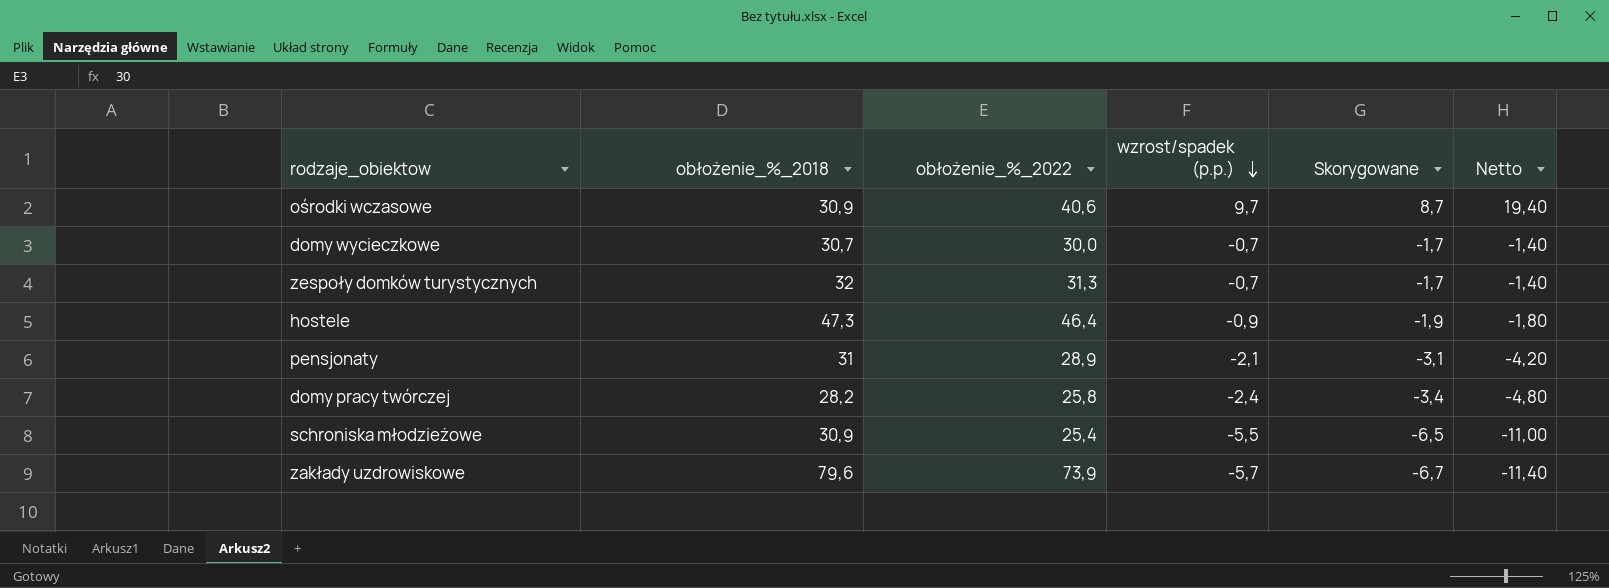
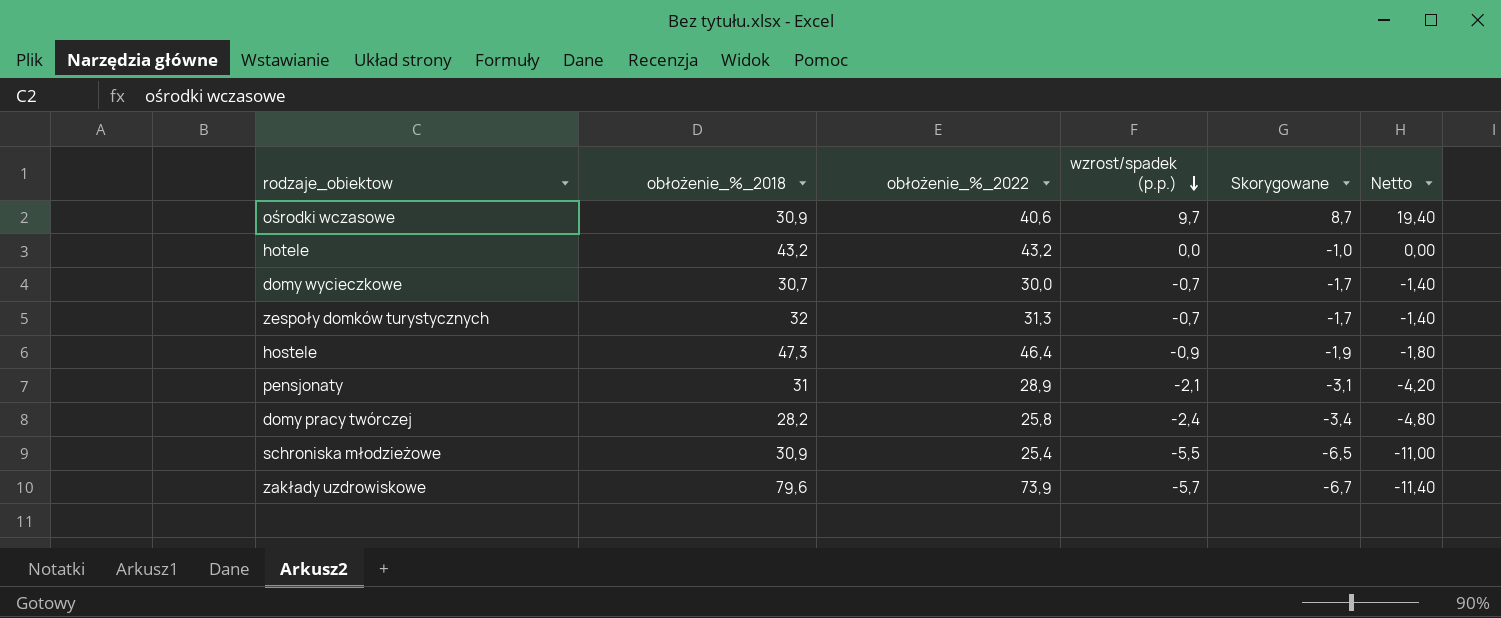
row hotele: none -> 43,2 | 43,2 | 0,0 | -1,0 | 0,00

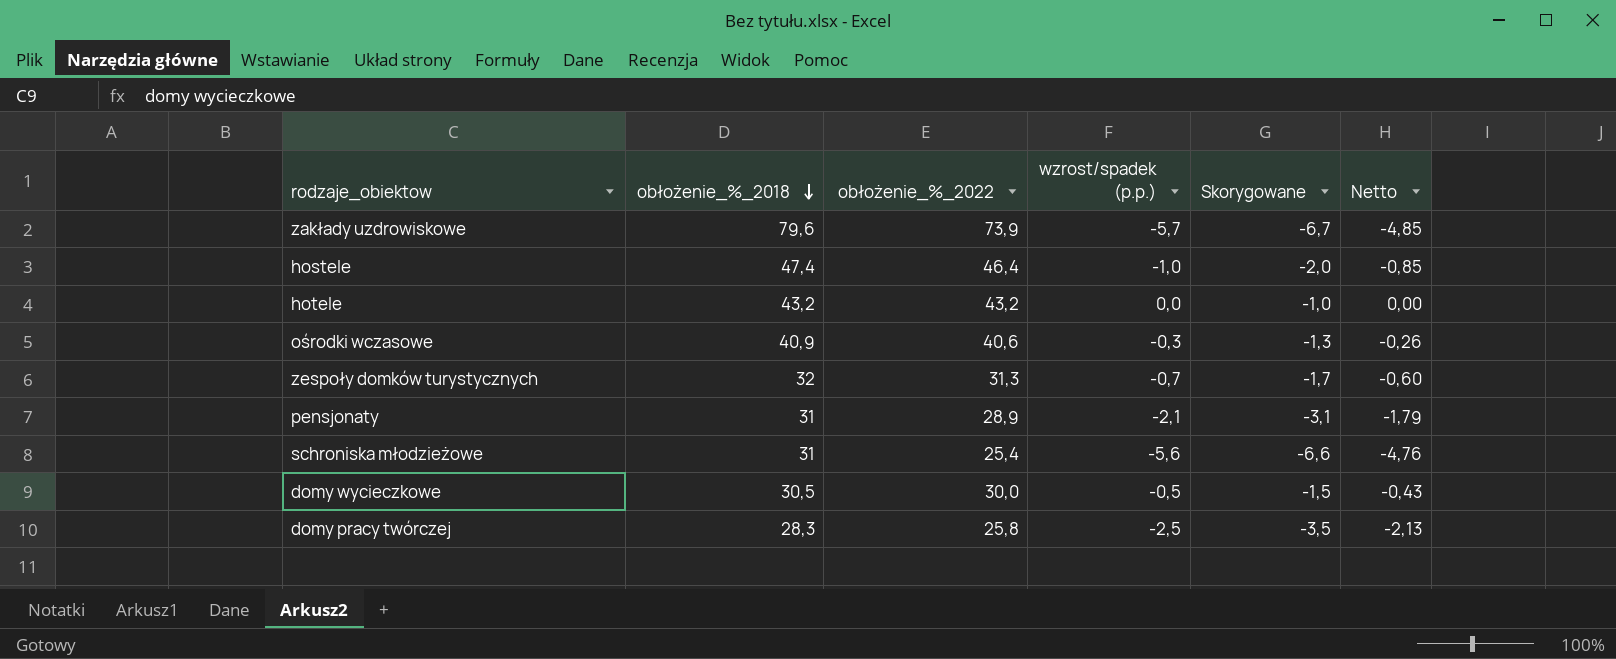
row order: wzrost/spadek (p.p.) descending -> obłożenie_%_2018 descending
column Netto | formula: [wzrost/spadek (p.p.)] * 2 -> [wzrost/spadek (p.p.)] * 0,85
hostele | obłożenie_%_2018: 47,3 -> 47,4
hostele | wzrost/spadek (p.p.): -0,9 -> -1,0
hostele | Skorygowane: -1,9 -> -2,0
ośrodki wczasowe | obłożenie_%_2018: 30,9 -> 40,9
ośrodki wczasowe | wzrost/spadek (p.p.): 9,7 -> -0,3
ośrodki wczasowe | Skorygowane: 8,7 -> -1,3
schroniska młodzieżowe | obłożenie_%_2018: 30,9 -> 31
schroniska młodzieżowe | wzrost/spadek (p.p.): -5,5 -> -5,6
schroniska młodzieżowe | Skorygowane: -6,5 -> -6,6
domy wycieczkowe | obłożenie_%_2018: 30,7 -> 30,5
domy wycieczkowe | wzrost/spadek (p.p.): -0,7 -> -0,5
domy wycieczkowe | Skorygowane: -1,7 -> -1,5
domy pracy twórczej | obłożenie_%_2018: 28,2 -> 28,3
domy pracy twórczej | wzrost/spadek (p.p.): -2,4 -> -2,5
domy pracy twórczej | Skorygowane: -3,4 -> -3,5

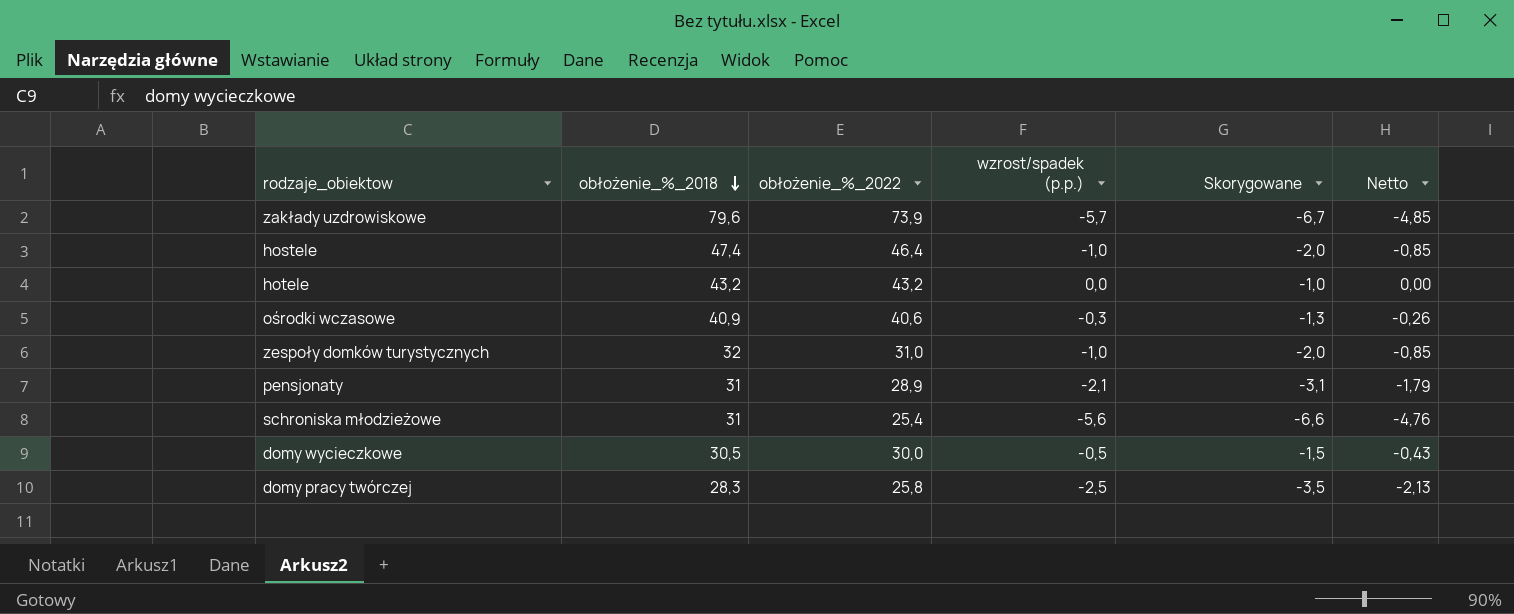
zespoły domków turystycznych | obłożenie_%_2022: 31,3 -> 31,0
zespoły domków turystycznych | wzrost/spadek (p.p.): -0,7 -> -1,0
zespoły domków turystycznych | Skorygowane: -1,7 -> -2,0
zespoły domków turystycznych | Netto: -0,60 -> -0,85

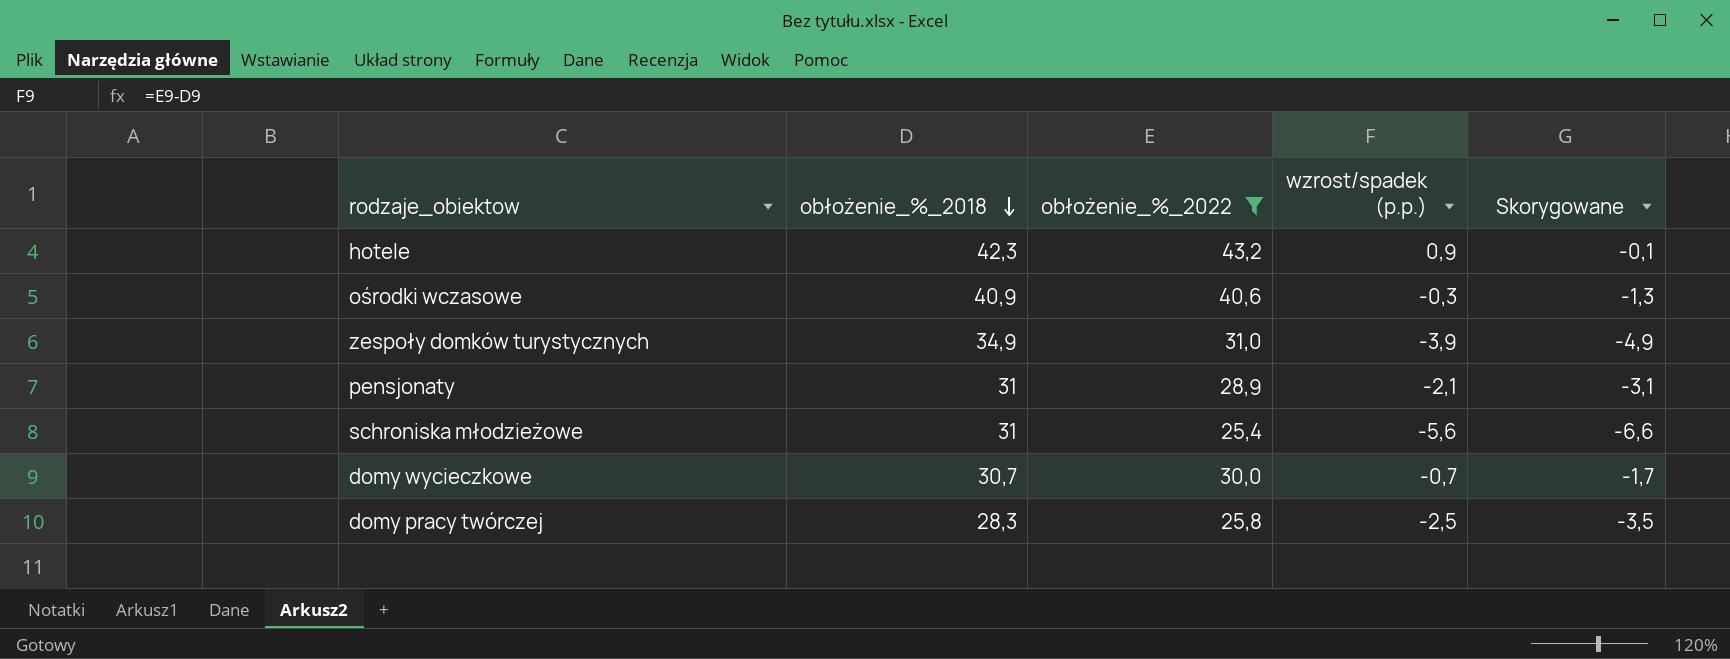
filter: none -> obłożenie_%_2022 <= 43,2
column Netto | formula: [wzrost/spadek (p.p.)] * 0,85 -> none
hotele | obłożenie_%_2018: 43,2 -> 42,3
hotele | wzrost/spadek (p.p.): 0,0 -> 0,9
hotele | Skorygowane: -1,0 -> -0,1
zespoły domków turystycznych | obłożenie_%_2018: 32 -> 34,9
zespoły domków turystycznych | wzrost/spadek (p.p.): -1,0 -> -3,9
zespoły domków turystycznych | Skorygowane: -2,0 -> -4,9
domy wycieczkowe | obłożenie_%_2018: 30,5 -> 30,7
domy wycieczkowe | wzrost/spadek (p.p.): -0,5 -> -0,7
domy wycieczkowe | Skorygowane: -1,5 -> -1,7

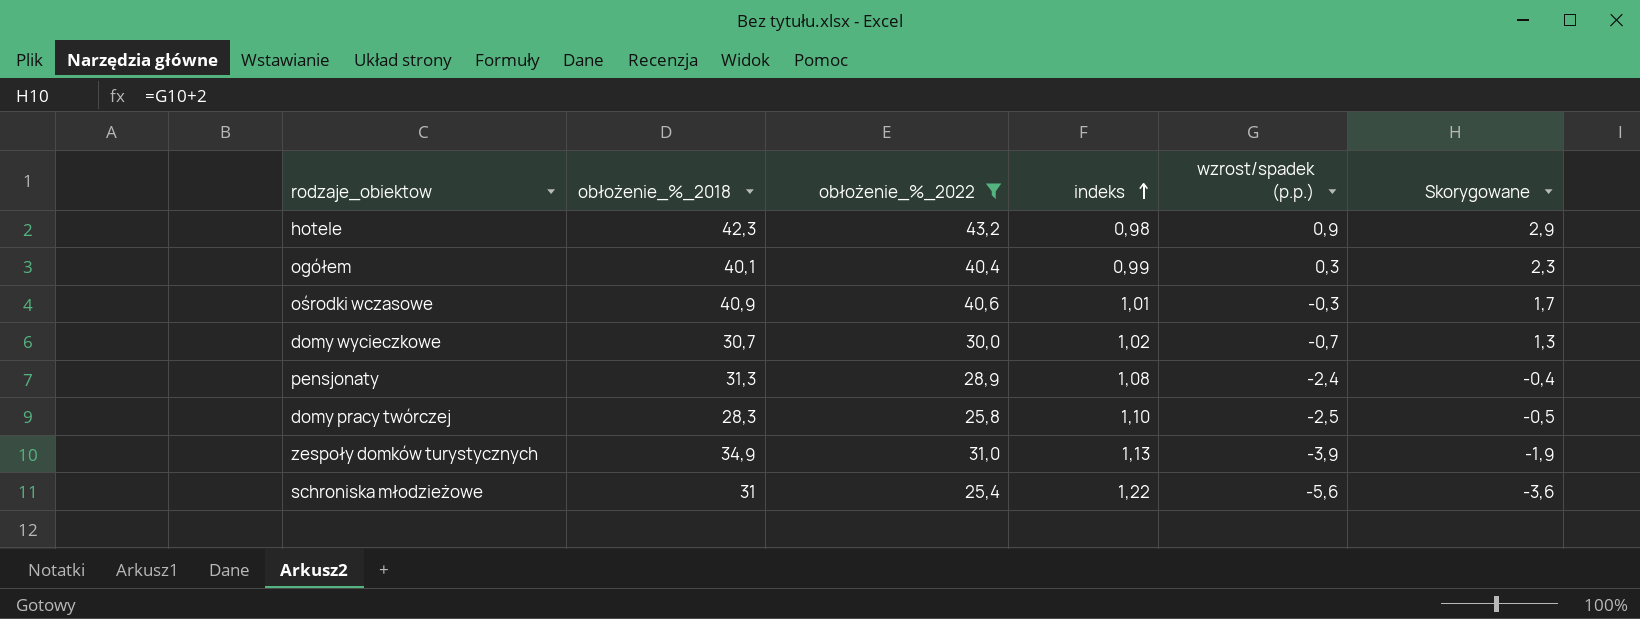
row order: obłożenie_%_2018 descending -> indeks ascending
column indeks | formula: none -> [obłożenie_%_2018] / [obłożenie_%_2022]
column Skorygowane | formula: [wzrost/spadek (p.p.)] - 1 -> [wzrost/spadek (p.p.)] + 2
row ogółem: none -> 40,1 | 40,4 | 0,99 | 0,3 | 2,3
pensjonaty | obłożenie_%_2018: 31 -> 31,3
pensjonaty | wzrost/spadek (p.p.): -2,1 -> -2,4

